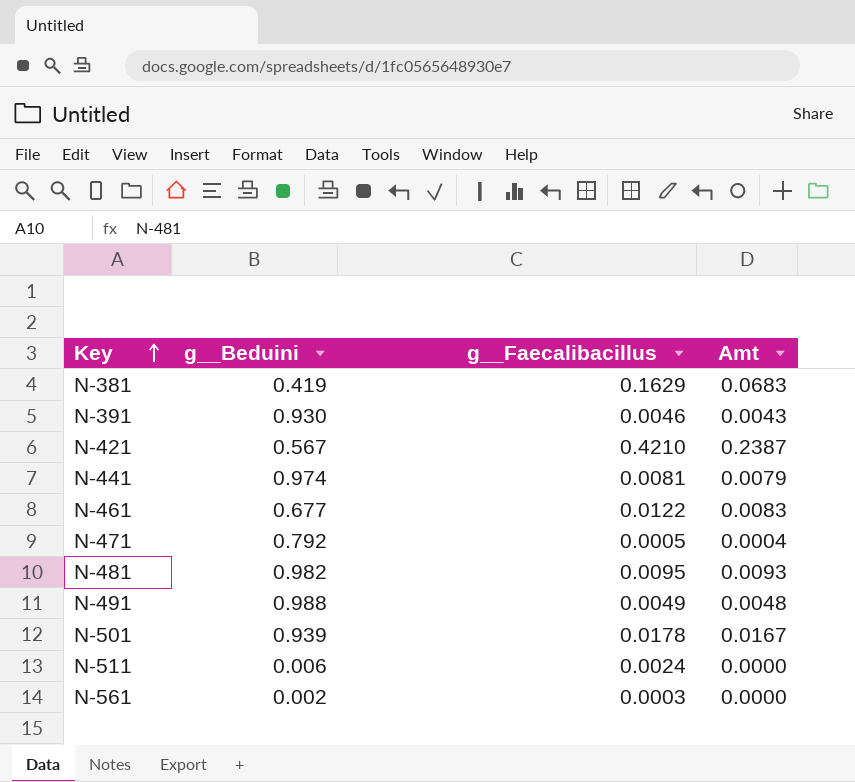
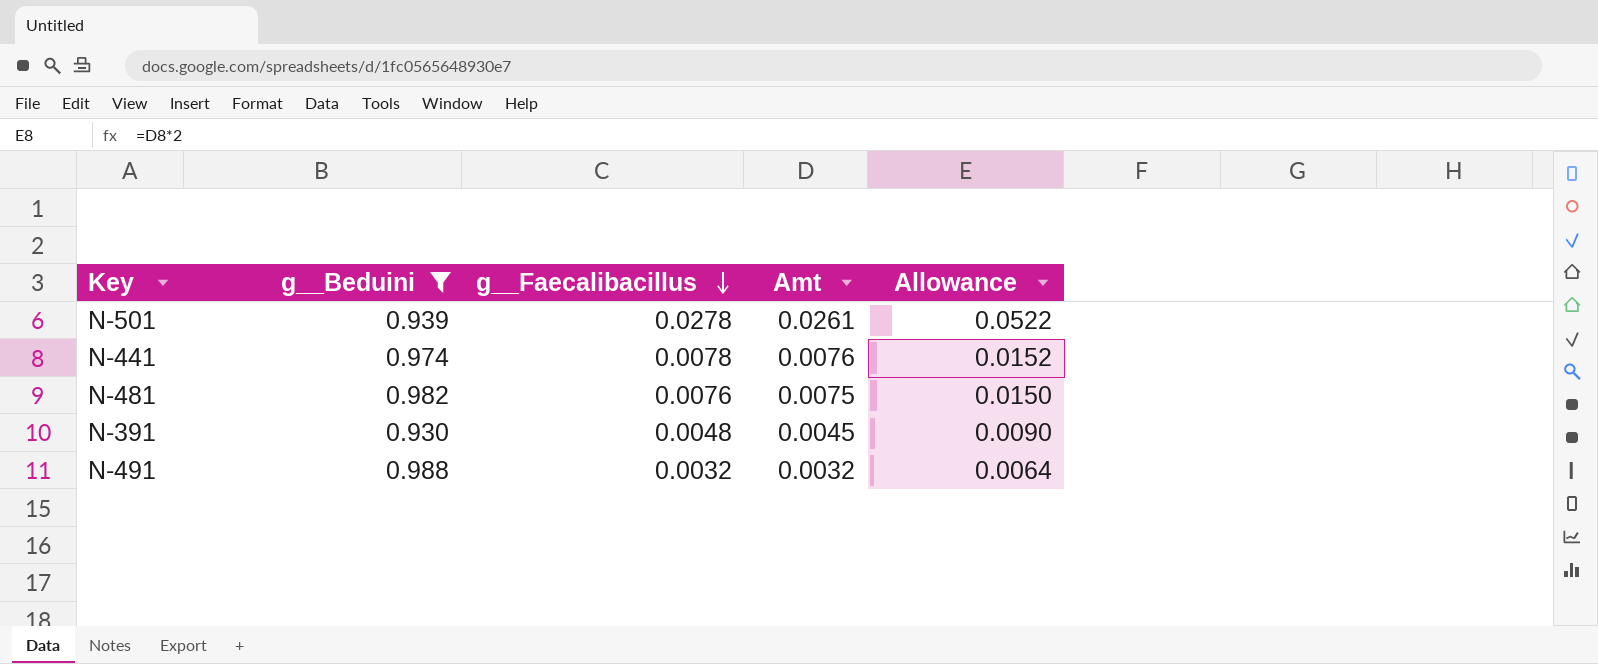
filter: none -> g__Beduini >= 0.930
row order: Key ascending -> g__Faecalibacillus descending
column Allowance | formula: none -> [Amt] * 2
N-501 | g__Faecalibacillus: 0.0178 -> 0.0278
N-501 | Amt: 0.0167 -> 0.0261
N-441 | g__Faecalibacillus: 0.0081 -> 0.0078
N-441 | Amt: 0.0079 -> 0.0076
N-481 | g__Faecalibacillus: 0.0095 -> 0.0076
N-481 | Amt: 0.0093 -> 0.0075
N-391 | g__Faecalibacillus: 0.0046 -> 0.0048
N-391 | Amt: 0.0043 -> 0.0045
N-491 | g__Faecalibacillus: 0.0049 -> 0.0032
N-491 | Amt: 0.0048 -> 0.0032

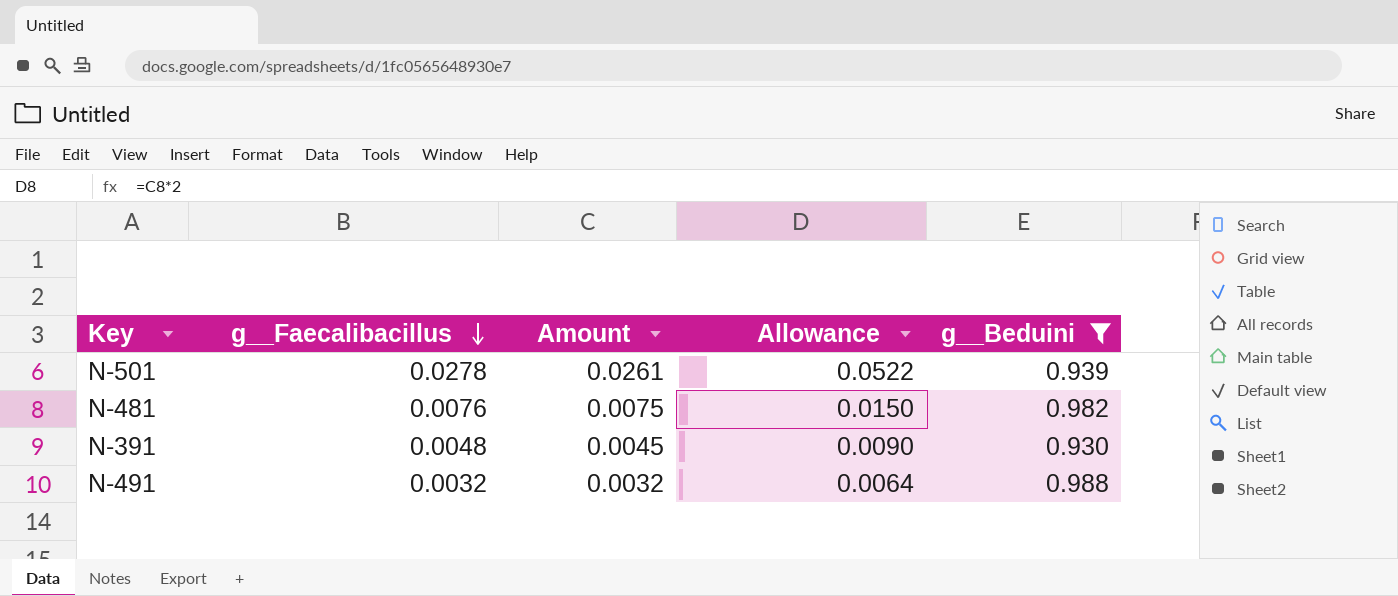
column name: Amt -> Amount
column g__Beduini | position: 2 -> 5
row N-441: 0.974 | 0.0078 | 0.0076 | 0.0152 -> none

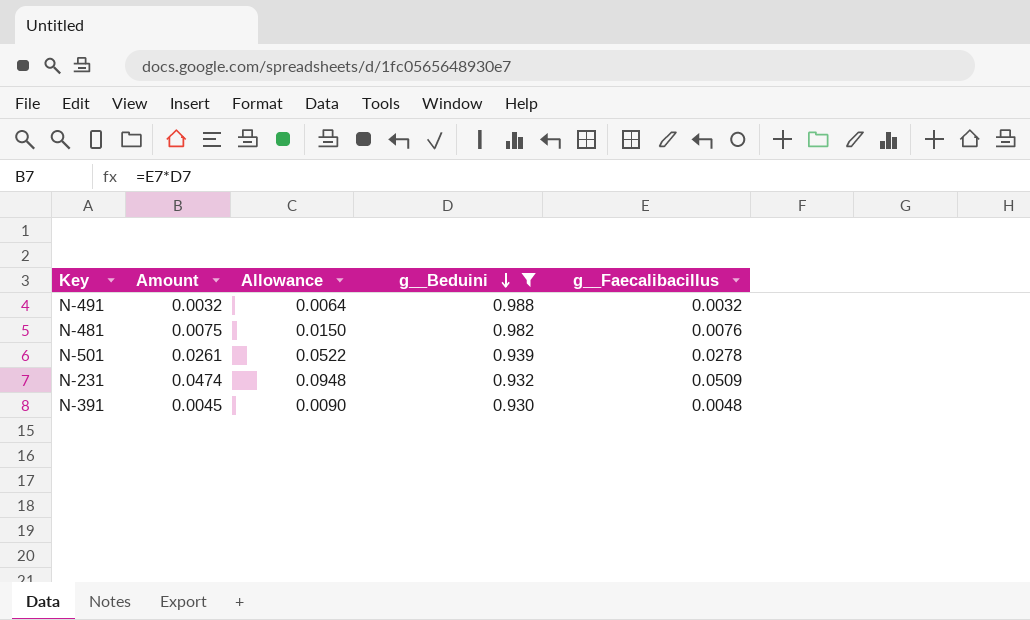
row order: g__Faecalibacillus descending -> g__Beduini descending
column g__Faecalibacillus | position: 2 -> 5
row N-231: none -> 0.0474 | 0.0948 | 0.932 | 0.0509

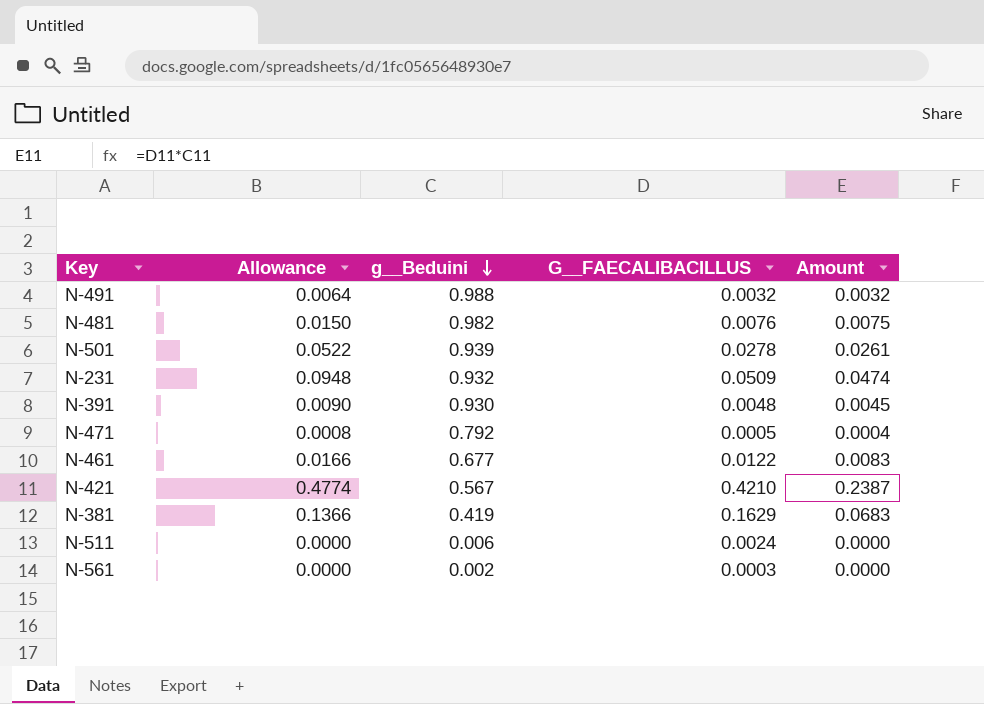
filter: g__Beduini >= 0.930 -> none
column name: g__Faecalibacillus -> G__FAECALIBACILLUS
column Amount | position: 2 -> 5

